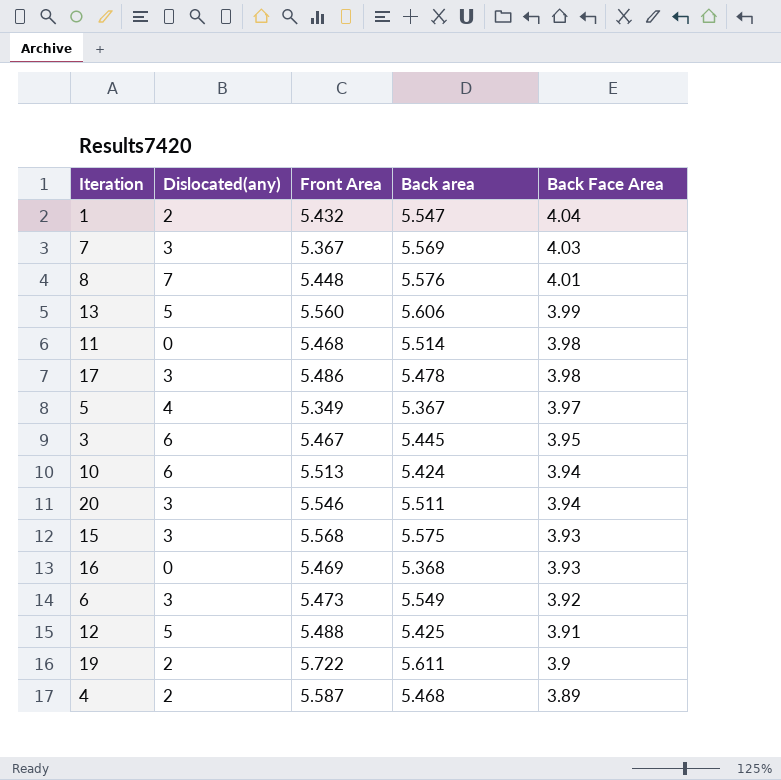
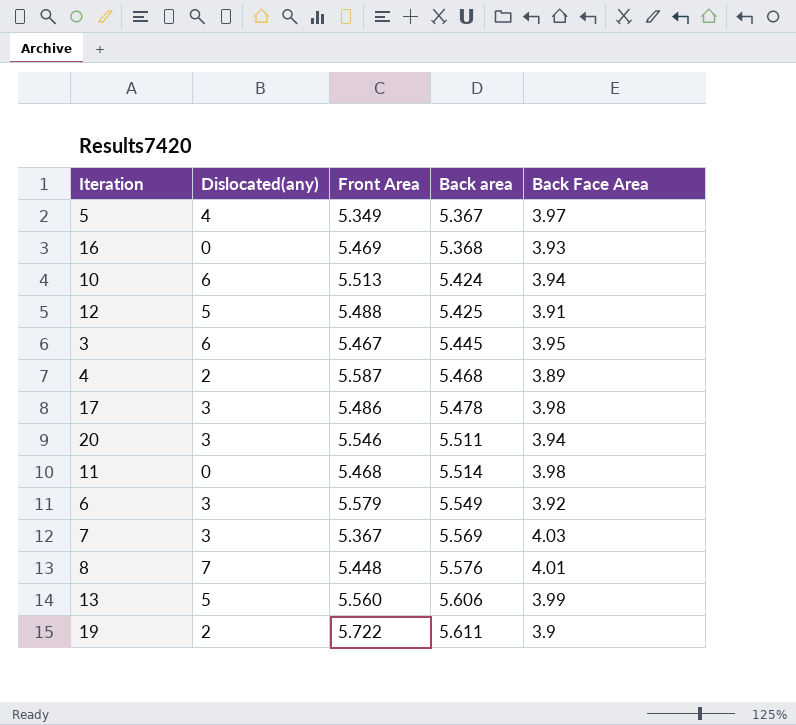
row order: Back Face Area descending -> Back area ascending
row 1: 2 | 5.432 | 5.547 | 4.04 -> none
row 15: 3 | 5.568 | 5.575 | 3.93 -> none
6 | Front Area: 5.473 -> 5.579

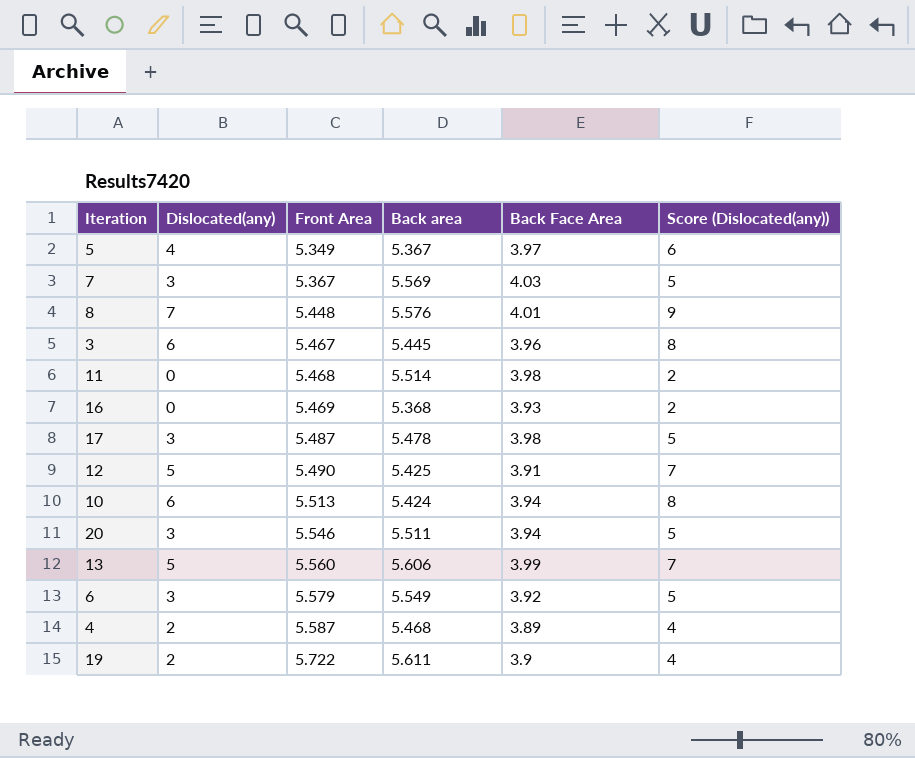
row order: Back area ascending -> Front Area ascending
column Score (Dislocated(any)) | formula: none -> [Dislocated(any)] + 2
3 | Back Face Area: 3.95 -> 3.96
17 | Front Area: 5.486 -> 5.487
12 | Front Area: 5.488 -> 5.490

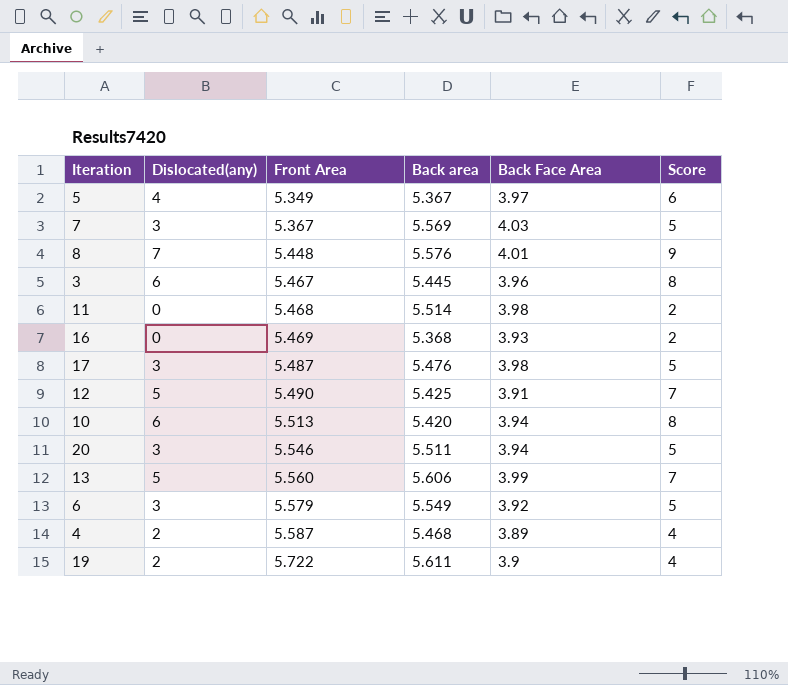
column name: Score (Dislocated(any)) -> Score
17 | Back area: 5.478 -> 5.476
10 | Back area: 5.424 -> 5.420

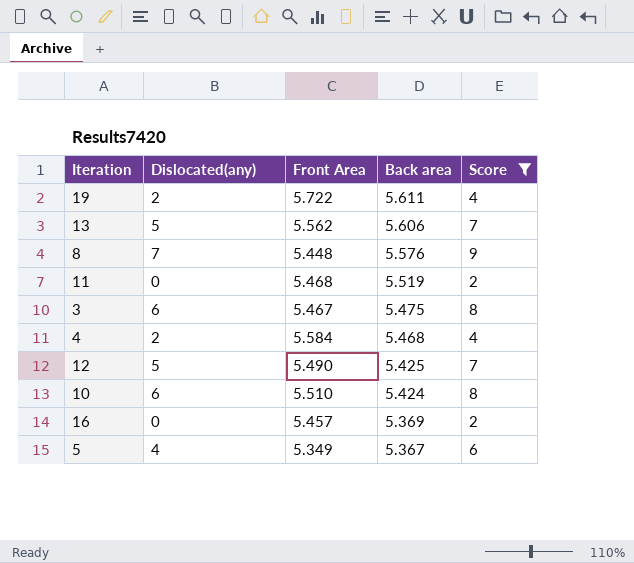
filter: none -> Score != 5
row order: Front Area ascending -> Back area descending
column Back Face Area | position: 5 -> none
13 | Front Area: 5.560 -> 5.562
11 | Back area: 5.514 -> 5.519
3 | Back area: 5.445 -> 5.475
4 | Front Area: 5.587 -> 5.584
10 | Front Area: 5.513 -> 5.510
10 | Back area: 5.420 -> 5.424
16 | Front Area: 5.469 -> 5.457
16 | Back area: 5.368 -> 5.369

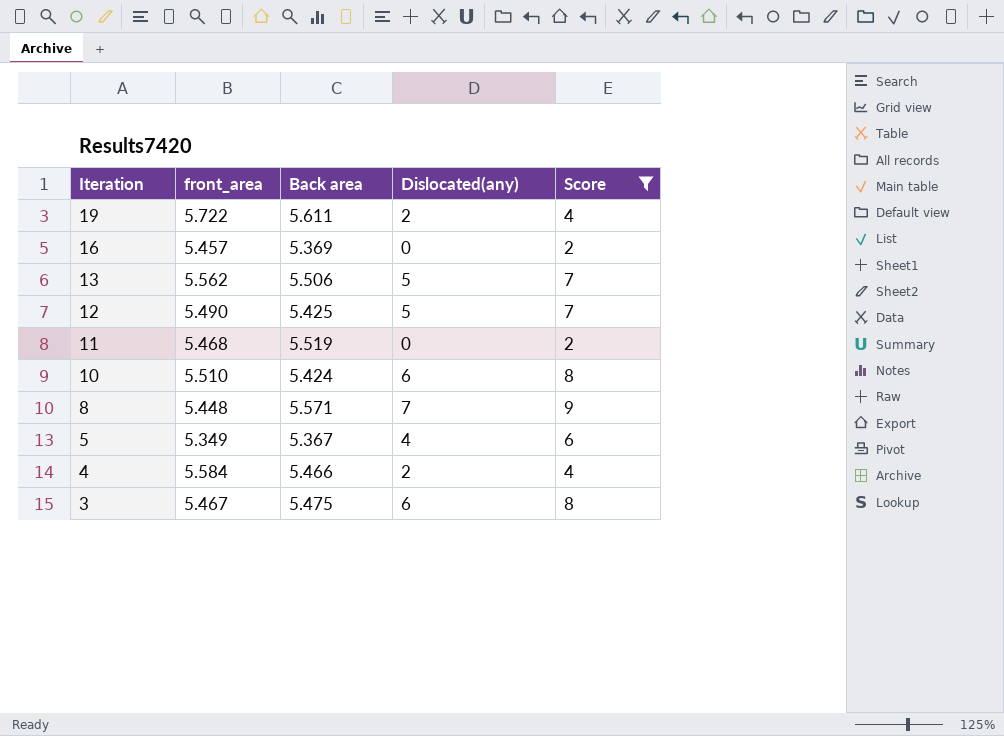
row order: Back area descending -> Iteration descending
column name: Front Area -> front_area
column Dislocated(any) | position: 2 -> 4
13 | Back area: 5.606 -> 5.506
8 | Back area: 5.576 -> 5.571
4 | Back area: 5.468 -> 5.466

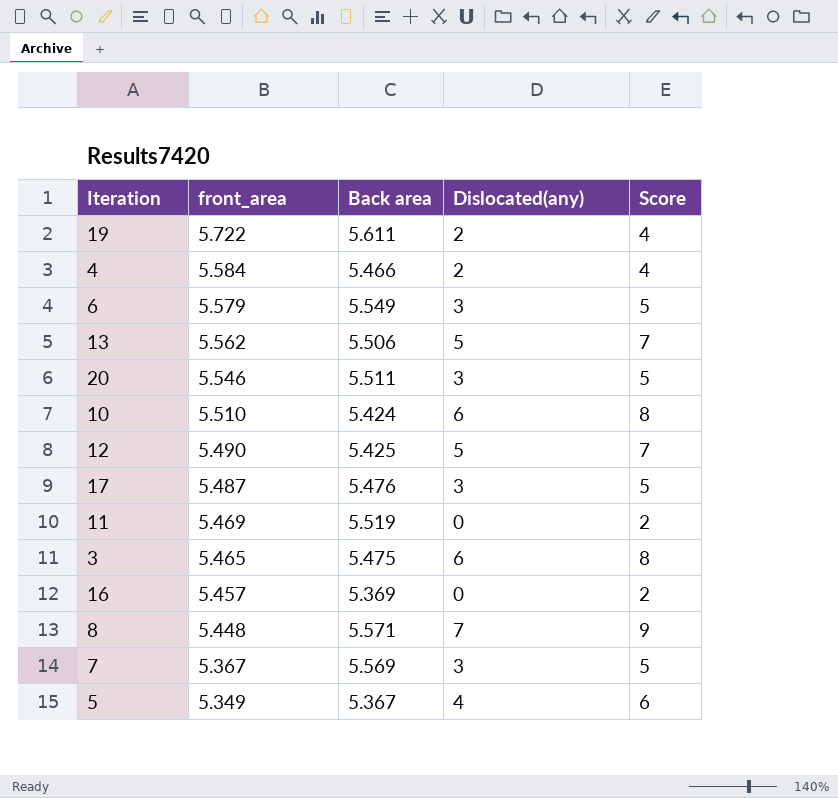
filter: Score != 5 -> none
row order: Iteration descending -> front_area descending
11 | front_area: 5.468 -> 5.469
3 | front_area: 5.467 -> 5.465

